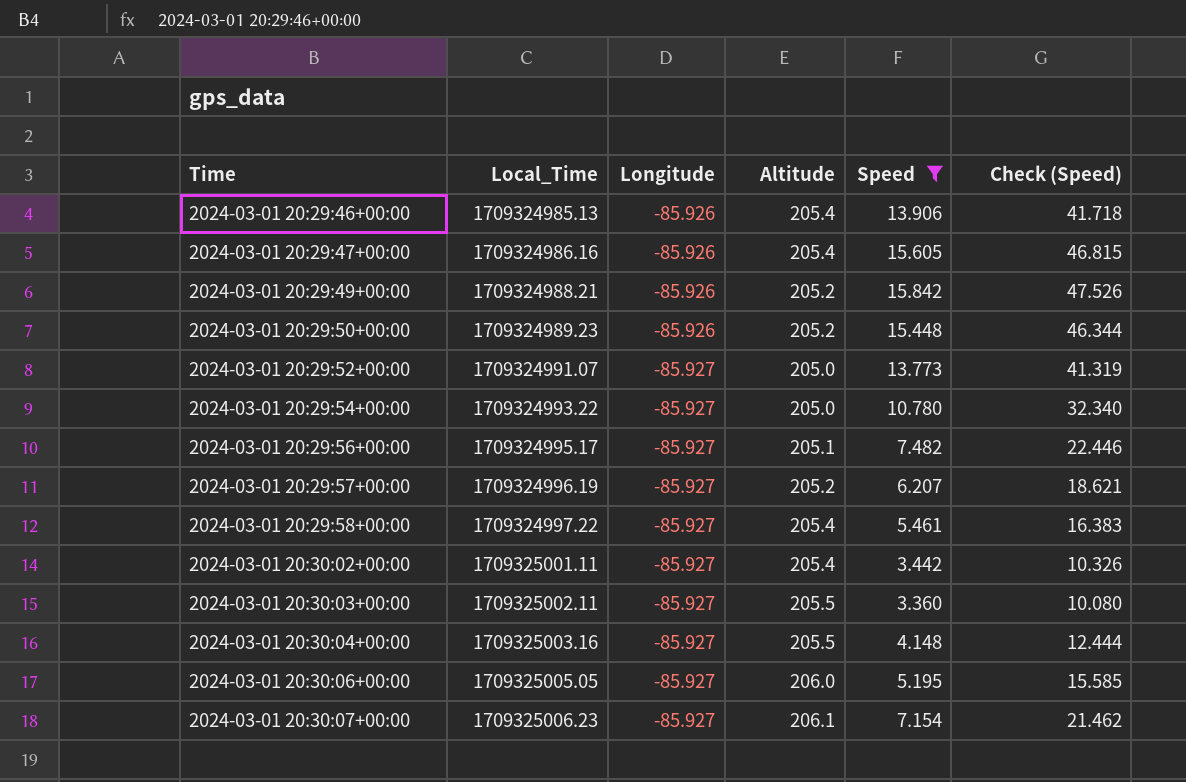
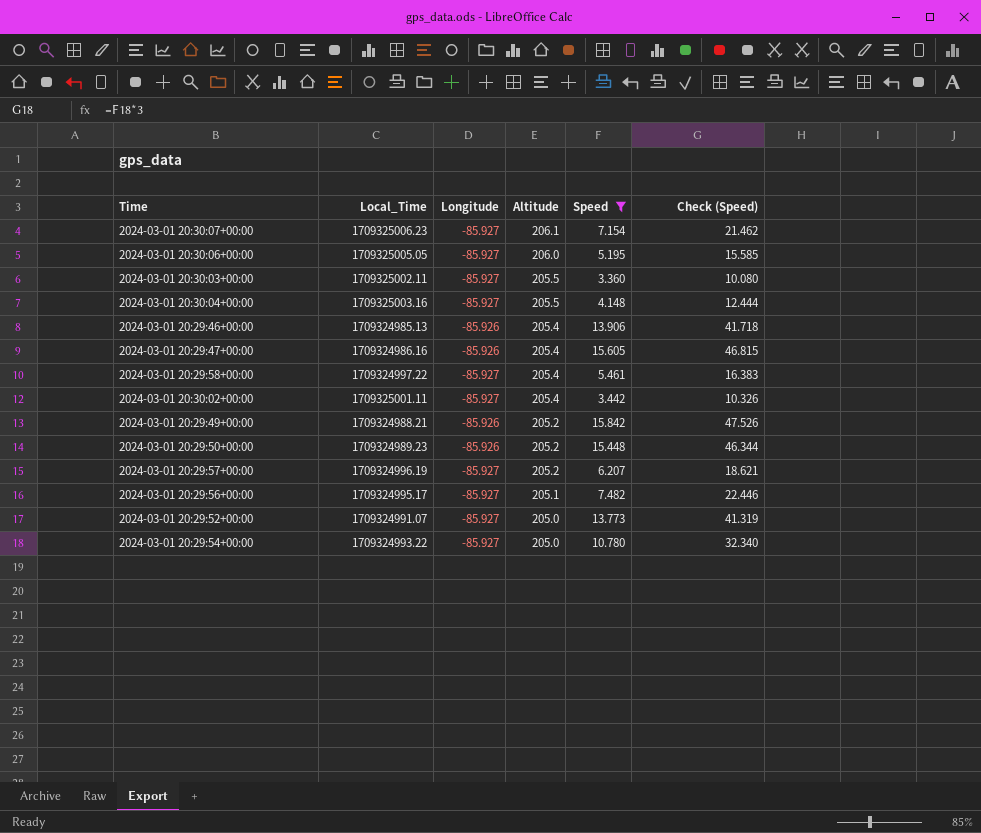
row order: Time ascending -> Altitude descending

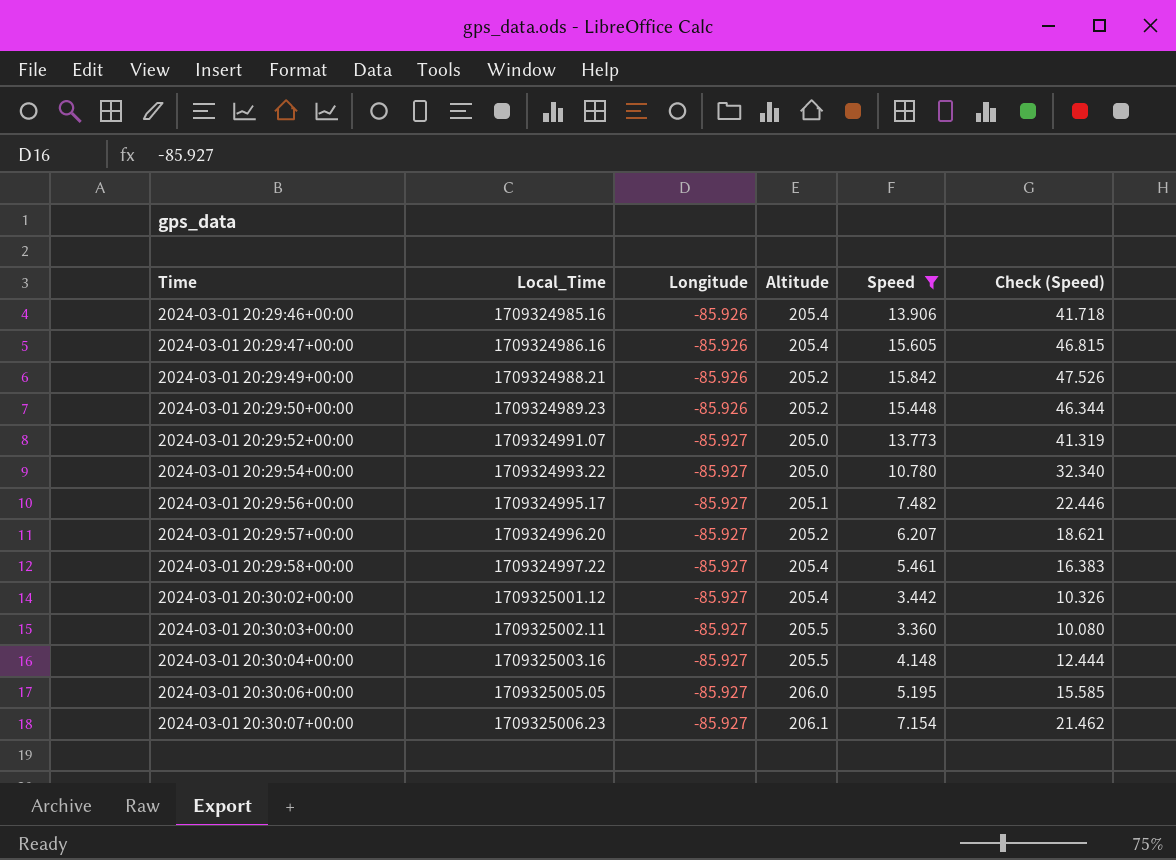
row order: Altitude descending -> Time ascending
2024-03-01 20:29:46+00:00 | Local_Time: 1709324985.13 -> 1709324985.16
2024-03-01 20:29:57+00:00 | Local_Time: 1709324996.19 -> 1709324996.20
2024-03-01 20:30:02+00:00 | Local_Time: 1709325001.11 -> 1709325001.12

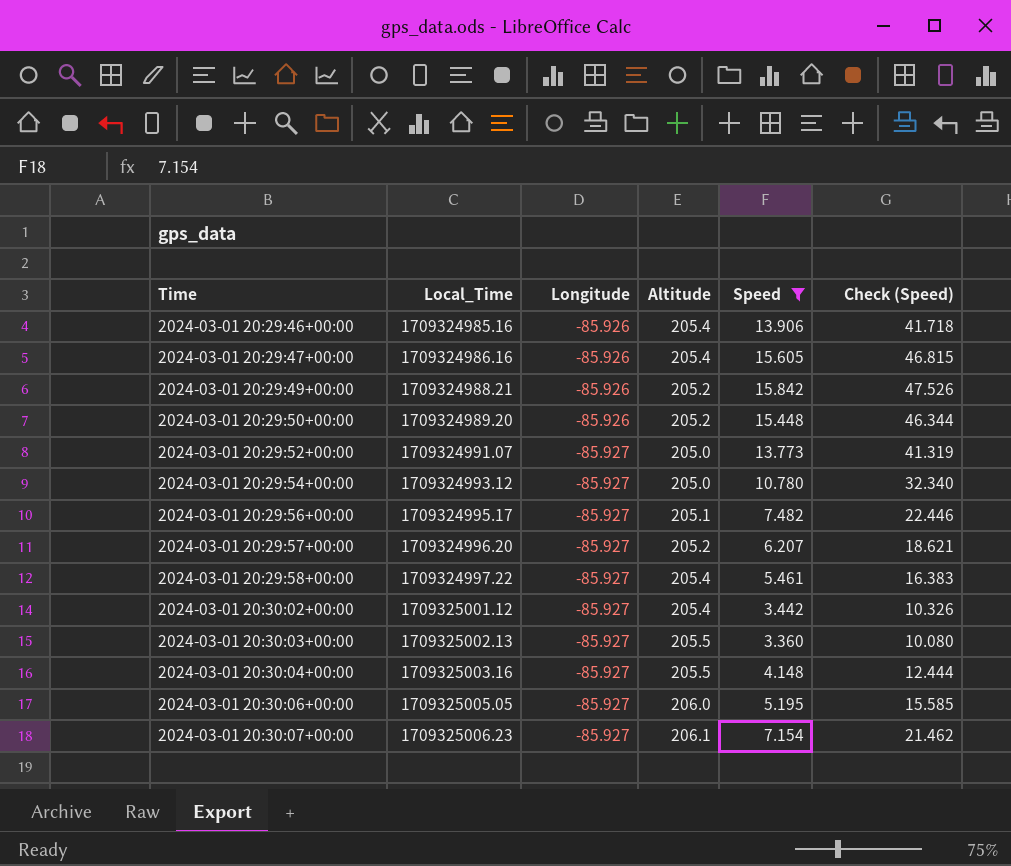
2024-03-01 20:29:50+00:00 | Local_Time: 1709324989.23 -> 1709324989.20
2024-03-01 20:29:54+00:00 | Local_Time: 1709324993.22 -> 1709324993.12
2024-03-01 20:30:03+00:00 | Local_Time: 1709325002.11 -> 1709325002.13

